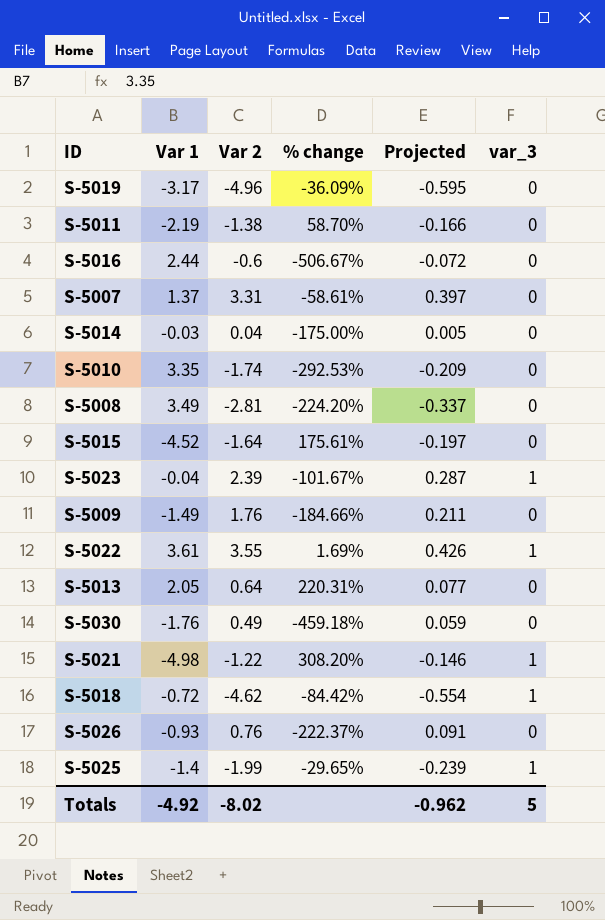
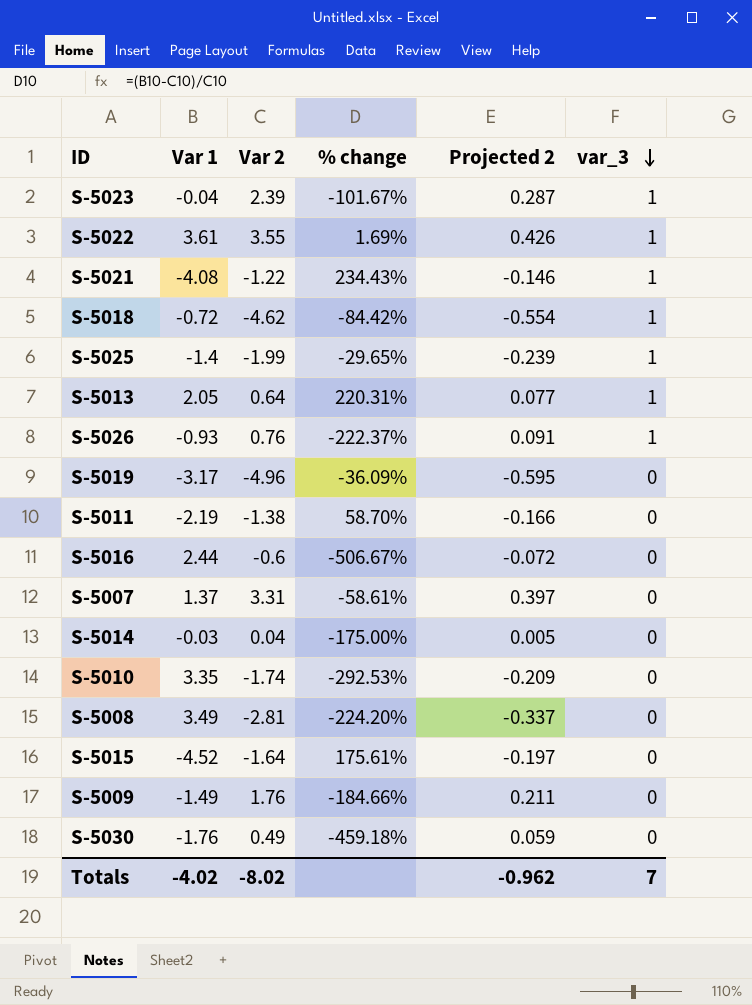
row order: none -> var_3 descending
column name: Projected -> Projected 2
S-5021 | Var 1: -4.98 -> -4.08
S-5021 | % change: 308.20% -> 234.43%
S-5013 | var_3: 0 -> 1
S-5026 | var_3: 0 -> 1
Totals | Var 1: -4.92 -> -4.02
Totals | var_3: 5 -> 7

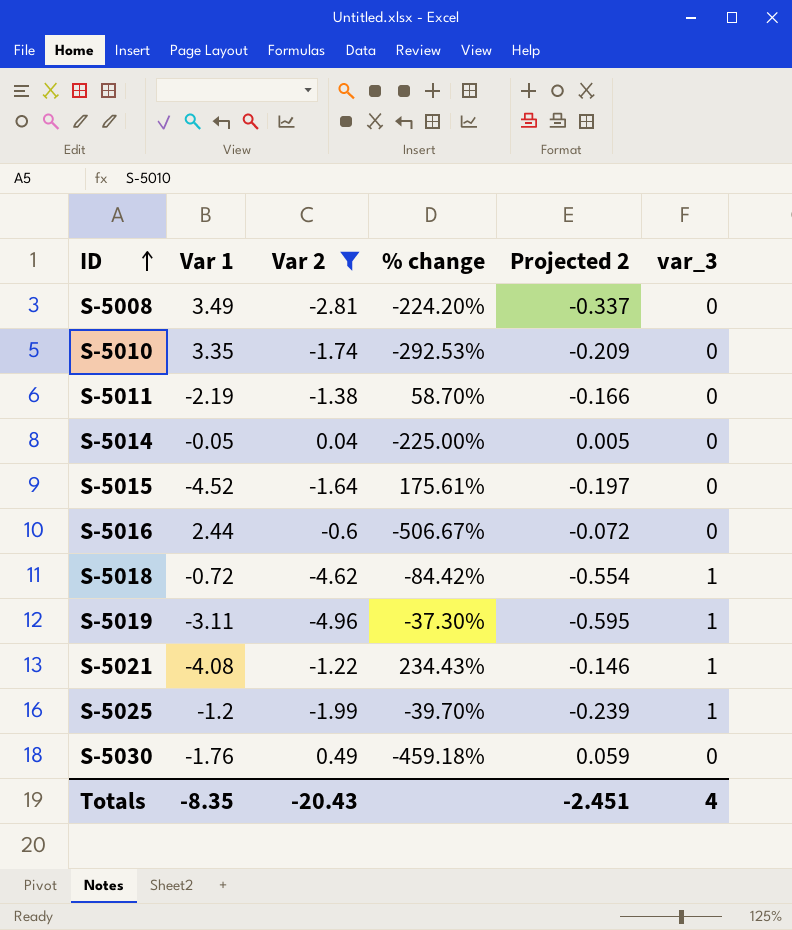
filter: none -> Var 2 <= 0.49
row order: var_3 descending -> ID ascending
S-5014 | Var 1: -0.03 -> -0.05
S-5014 | % change: -175.00% -> -225.00%
S-5019 | Var 1: -3.17 -> -3.11
S-5019 | % change: -36.09% -> -37.30%
S-5019 | var_3: 0 -> 1
S-5025 | Var 1: -1.4 -> -1.2
S-5025 | % change: -29.65% -> -39.70%
Totals | Var 1: -4.02 -> -8.35
Totals | Var 2: -8.02 -> -20.43
Totals | Projected 2: -0.962 -> -2.451
Totals | var_3: 7 -> 4

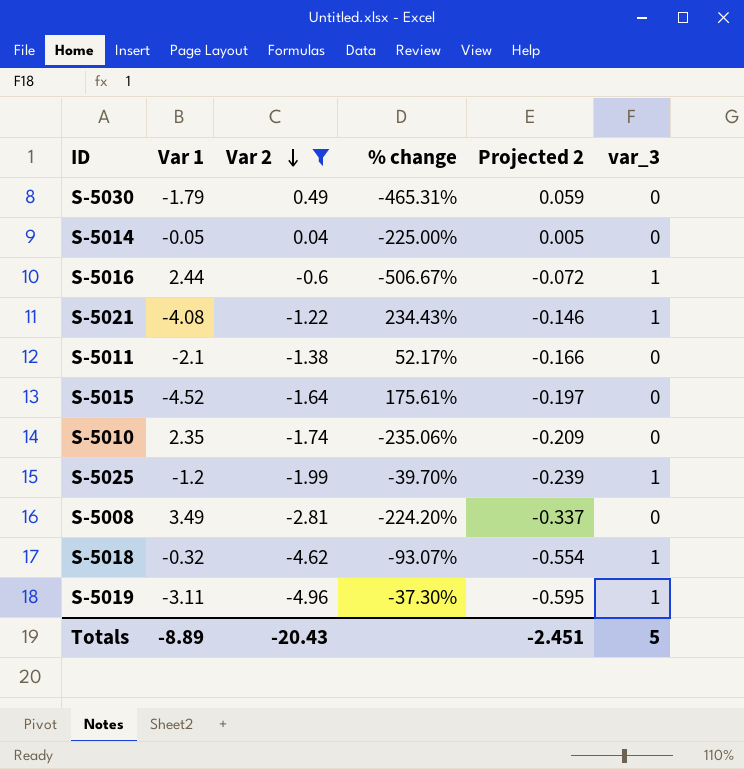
row order: ID ascending -> Var 2 descending
S-5030 | Var 1: -1.76 -> -1.79
S-5030 | % change: -459.18% -> -465.31%
S-5016 | var_3: 0 -> 1
S-5011 | Var 1: -2.19 -> -2.1
S-5011 | % change: 58.70% -> 52.17%
S-5010 | Var 1: 3.35 -> 2.35
S-5010 | % change: -292.53% -> -235.06%
S-5018 | Var 1: -0.72 -> -0.32
S-5018 | % change: -84.42% -> -93.07%
Totals | Var 1: -8.35 -> -8.89
Totals | var_3: 4 -> 5

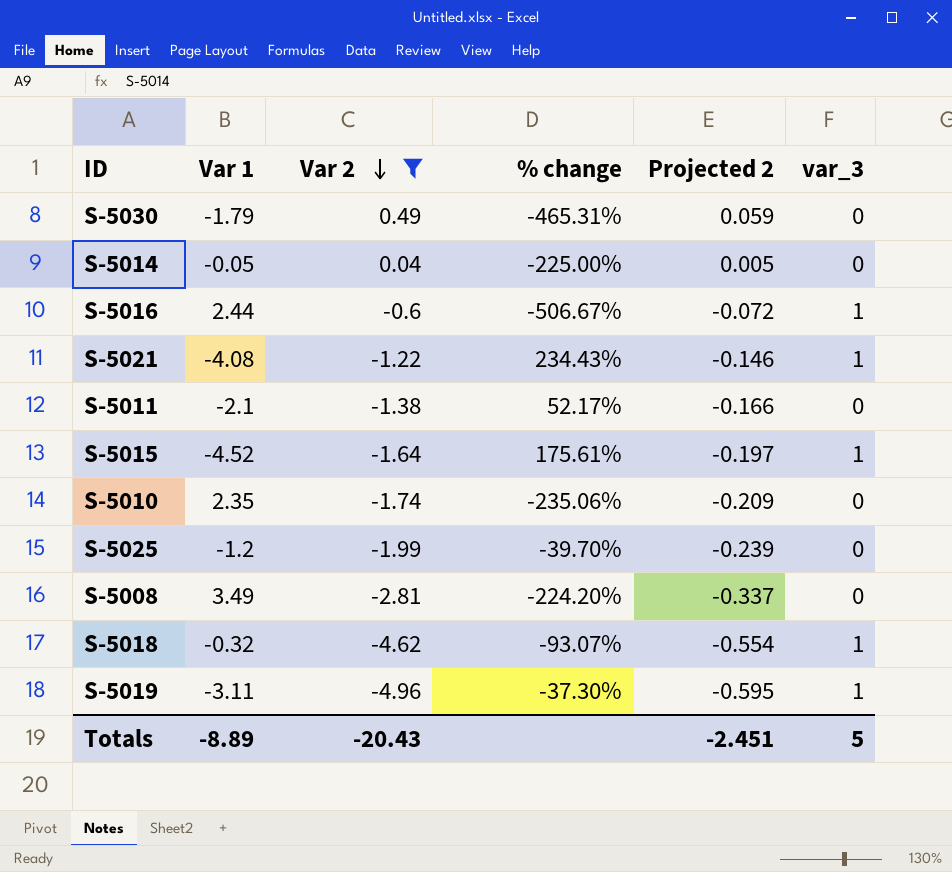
S-5015 | var_3: 0 -> 1
S-5025 | var_3: 1 -> 0

